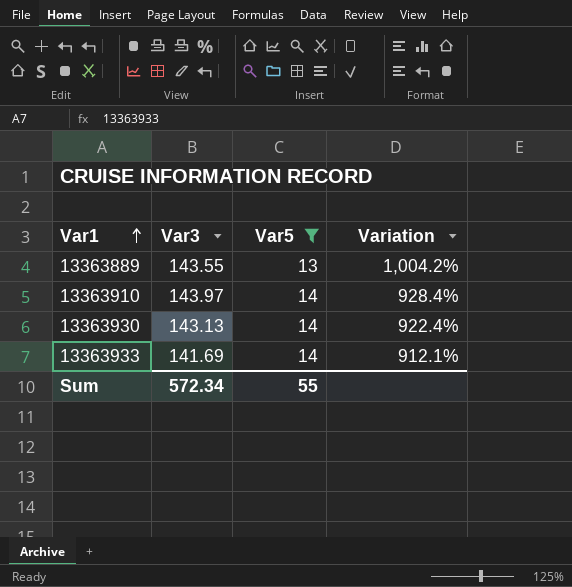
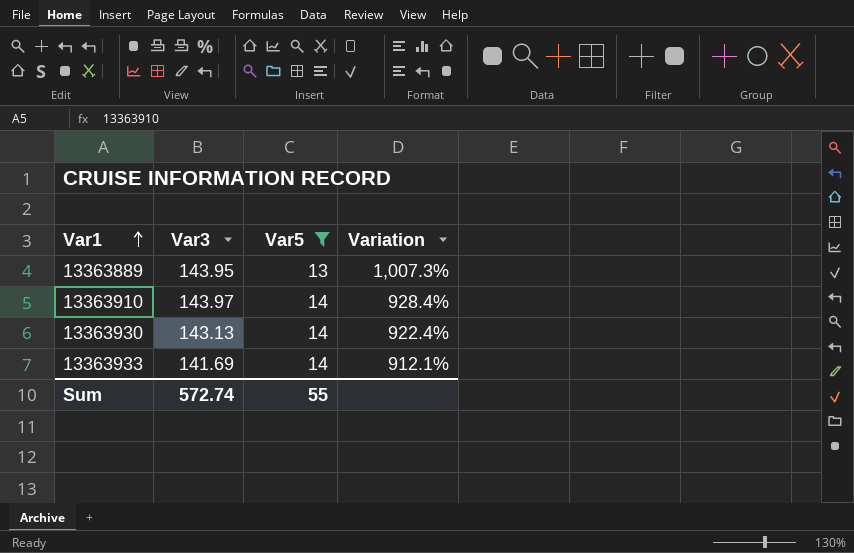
13363889 | Var3: 143.55 -> 143.95
13363889 | Variation: 1,004.2% -> 1,007.3%
Sum | Var3: 572.34 -> 572.74

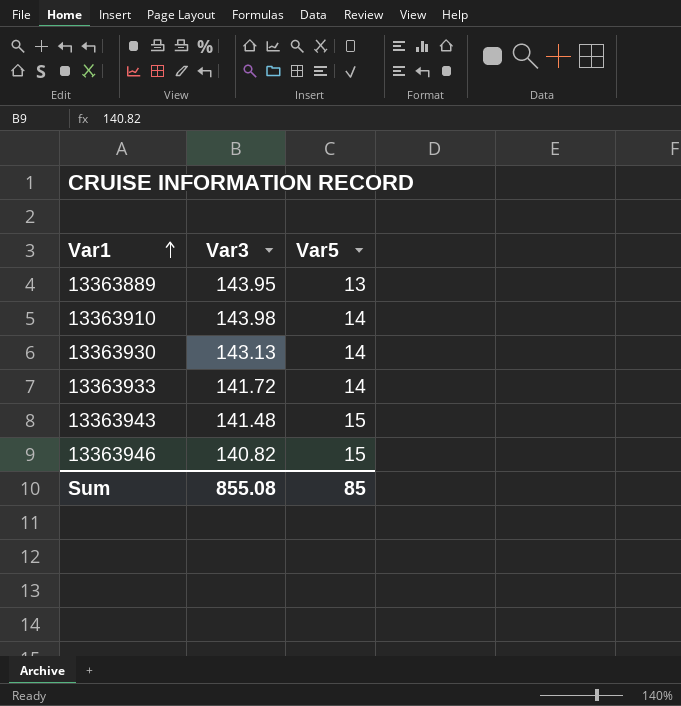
filter: Var5 != 15 -> none
column Variation | formula: ([Var3] - [Var5]) / [Var5] -> none
13363910 | Var3: 143.97 -> 143.98
13363933 | Var3: 141.69 -> 141.72
Sum | Var3: 572.74 -> 855.08
Sum | Var5: 55 -> 85

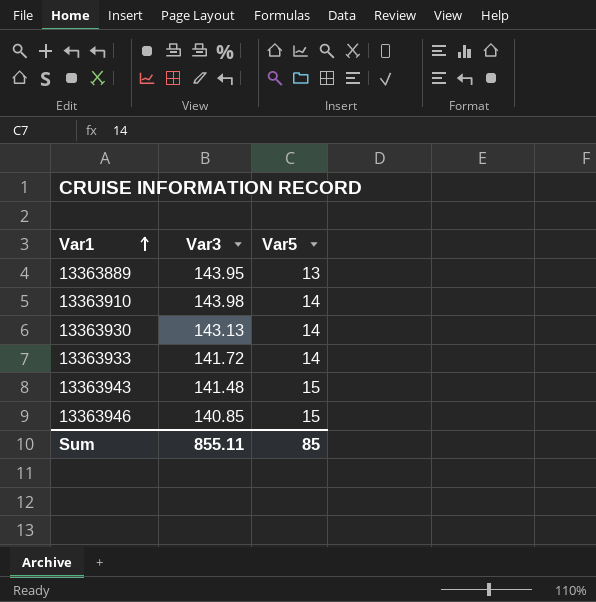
13363946 | Var3: 140.82 -> 140.85
Sum | Var3: 855.08 -> 855.11

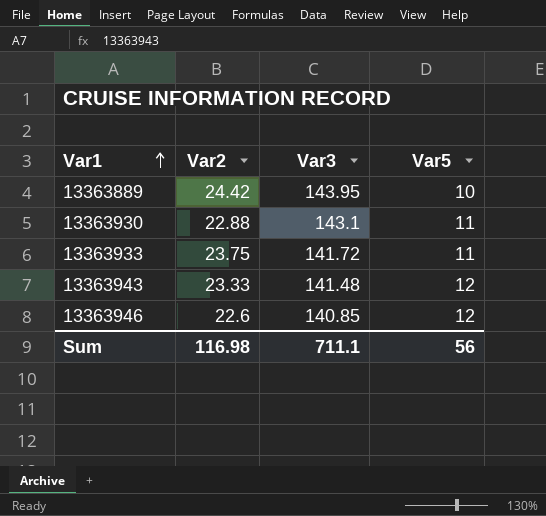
column Var2 | position: none -> 2
row 13363910: 143.98 | 14 -> none
13363889 | Var5: 13 -> 10
13363930 | Var3: 143.13 -> 143.1
13363930 | Var5: 14 -> 11
13363933 | Var5: 14 -> 11
13363943 | Var5: 15 -> 12
13363946 | Var5: 15 -> 12
Sum | Var3: 855.11 -> 711.1
Sum | Var5: 85 -> 56

